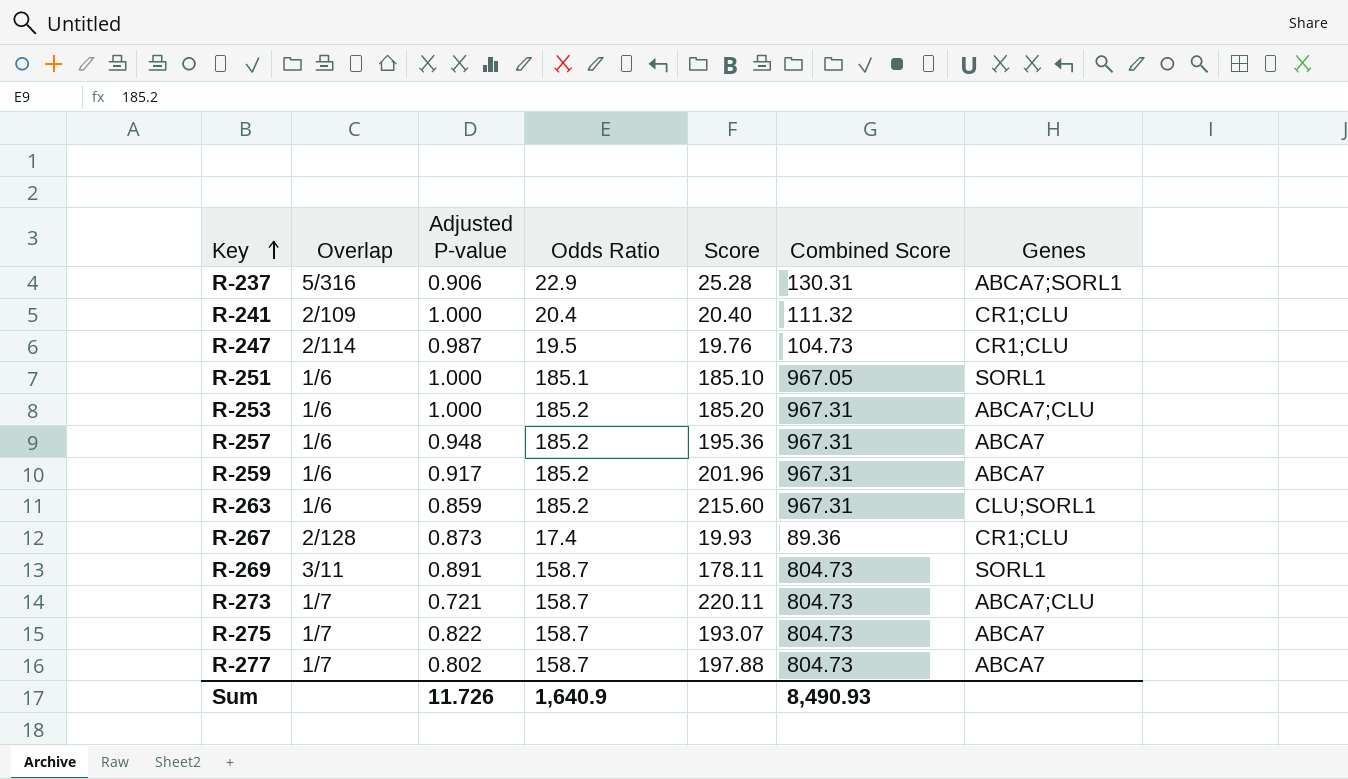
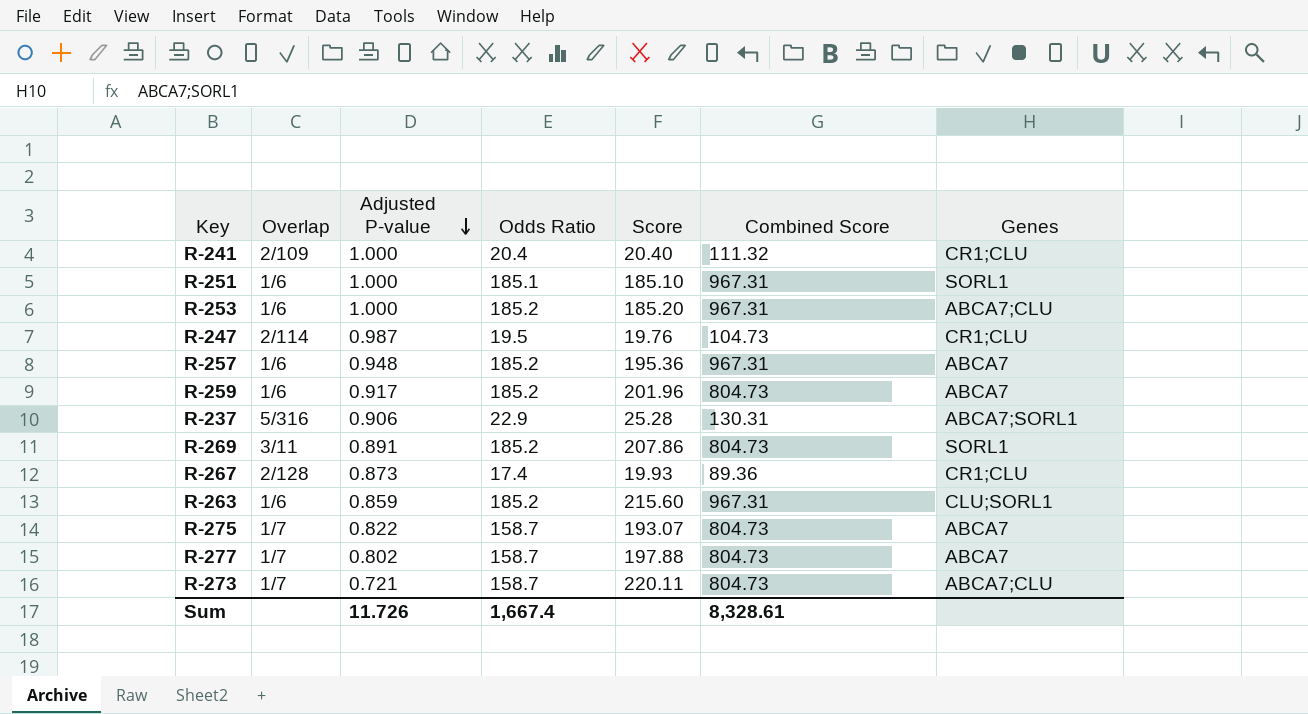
row order: Key ascending -> Adjusted P-value descending
R-251 | Combined Score: 967.05 -> 967.31
R-259 | Combined Score: 967.31 -> 804.73
R-269 | Odds Ratio: 158.7 -> 185.2
R-269 | Score: 178.11 -> 207.86
Sum | Odds Ratio: 1,640.9 -> 1,667.4
Sum | Combined Score: 8,490.93 -> 8,328.61

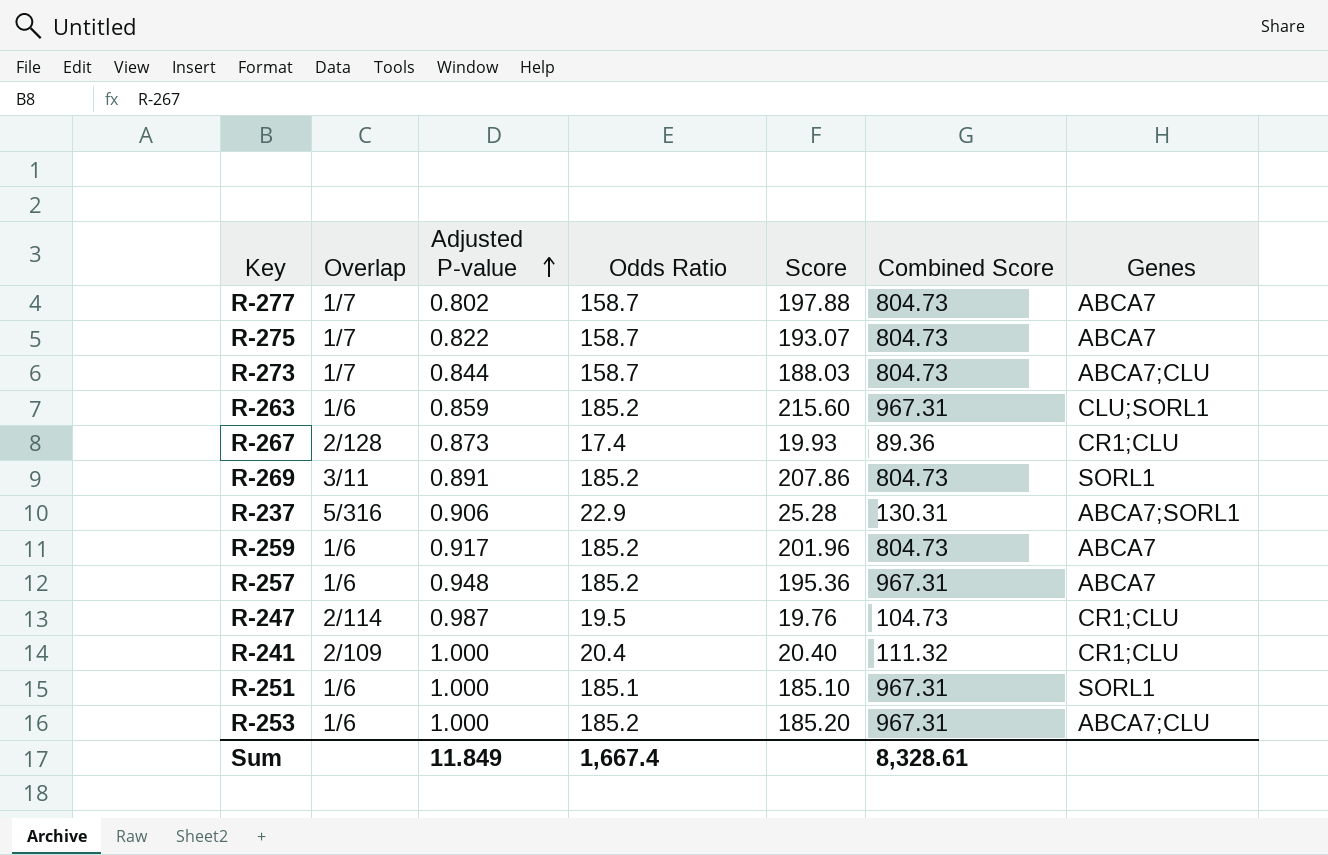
row order: Adjusted P-value descending -> Adjusted P-value ascending
R-273 | Adjusted P-value: 0.721 -> 0.844
R-273 | Score: 220.11 -> 188.03
Sum | Adjusted P-value: 11.726 -> 11.849

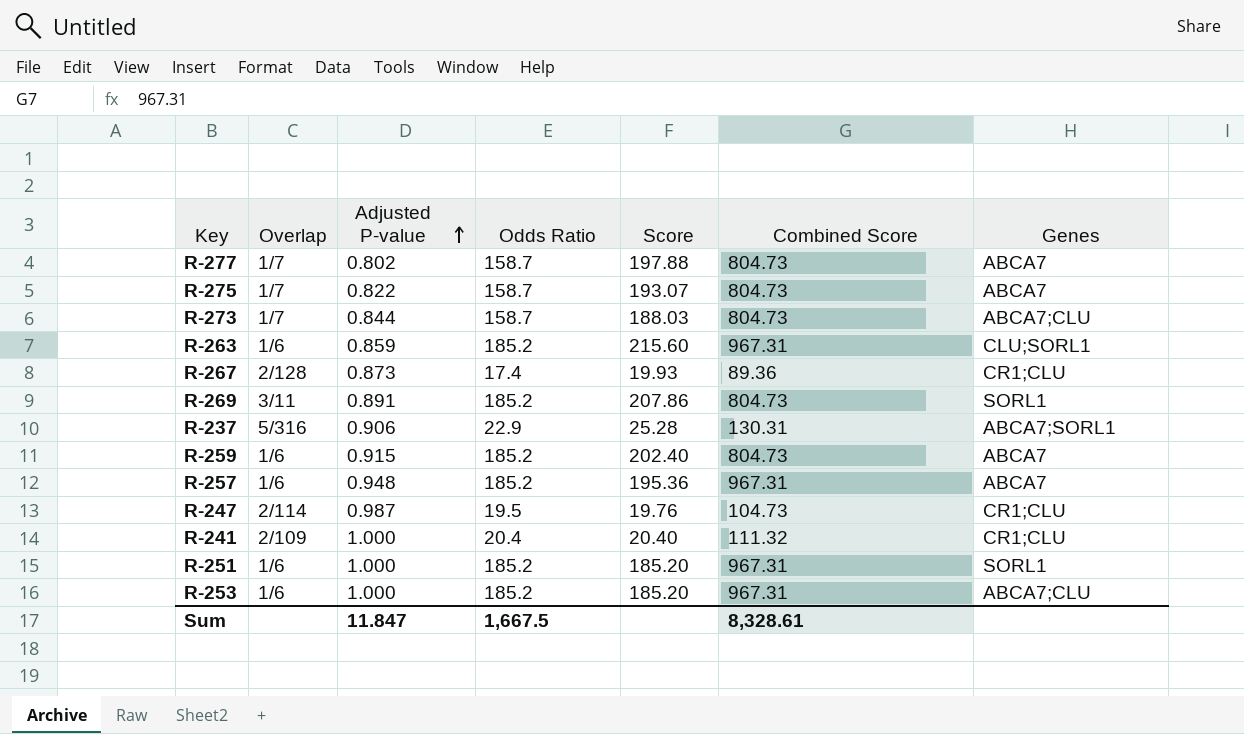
R-259 | Adjusted P-value: 0.917 -> 0.915
R-259 | Score: 201.96 -> 202.40
R-251 | Odds Ratio: 185.1 -> 185.2
R-251 | Score: 185.10 -> 185.20
Sum | Adjusted P-value: 11.849 -> 11.847
Sum | Odds Ratio: 1,667.4 -> 1,667.5

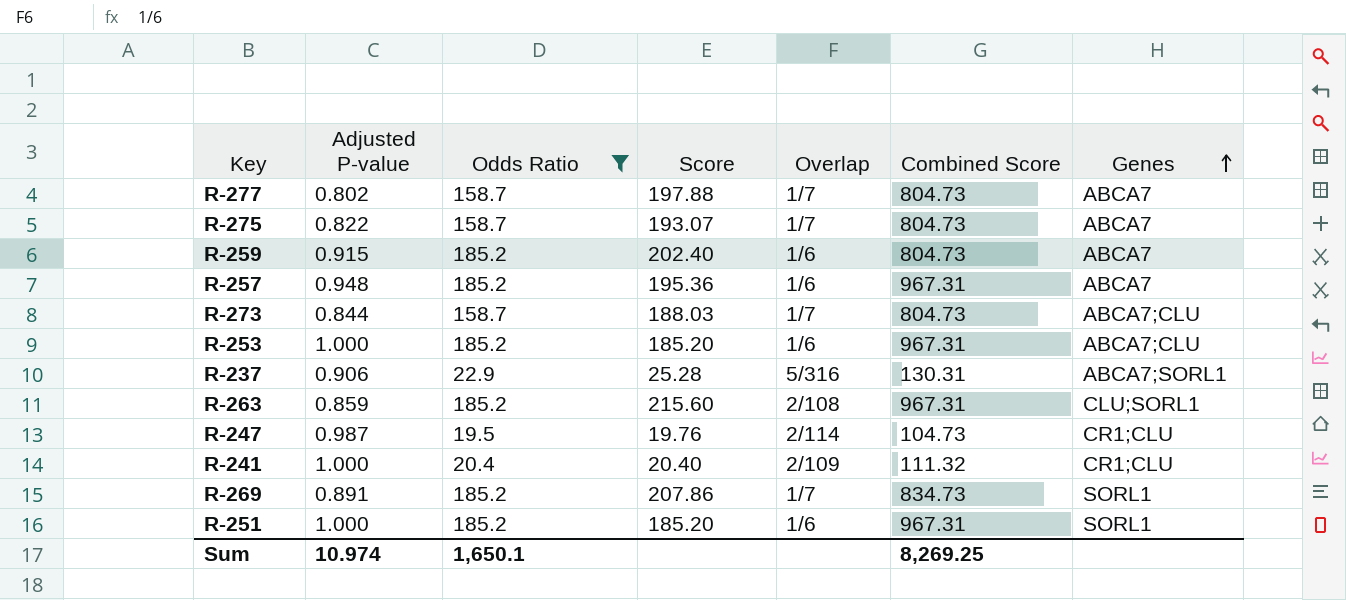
filter: none -> Odds Ratio != 17.4
row order: Adjusted P-value ascending -> Genes ascending
column Overlap | position: 2 -> 5
R-263 | Overlap: 1/6 -> 2/108
R-269 | Overlap: 3/11 -> 1/7
R-269 | Combined Score: 804.73 -> 834.73
Sum | Adjusted P-value: 11.847 -> 10.974
Sum | Odds Ratio: 1,667.5 -> 1,650.1
Sum | Combined Score: 8,328.61 -> 8,269.25

